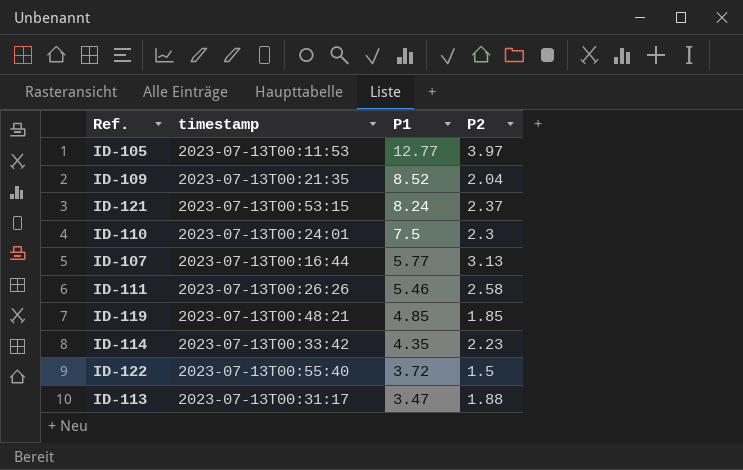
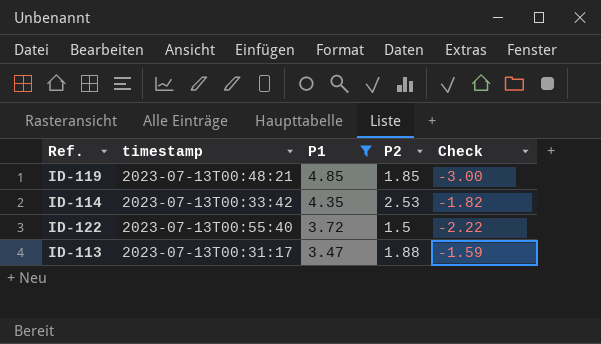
filter: none -> P1 <= 4.85
column Check | formula: none -> [P2] - [P1]
ID-114 | P2: 2.23 -> 2.53

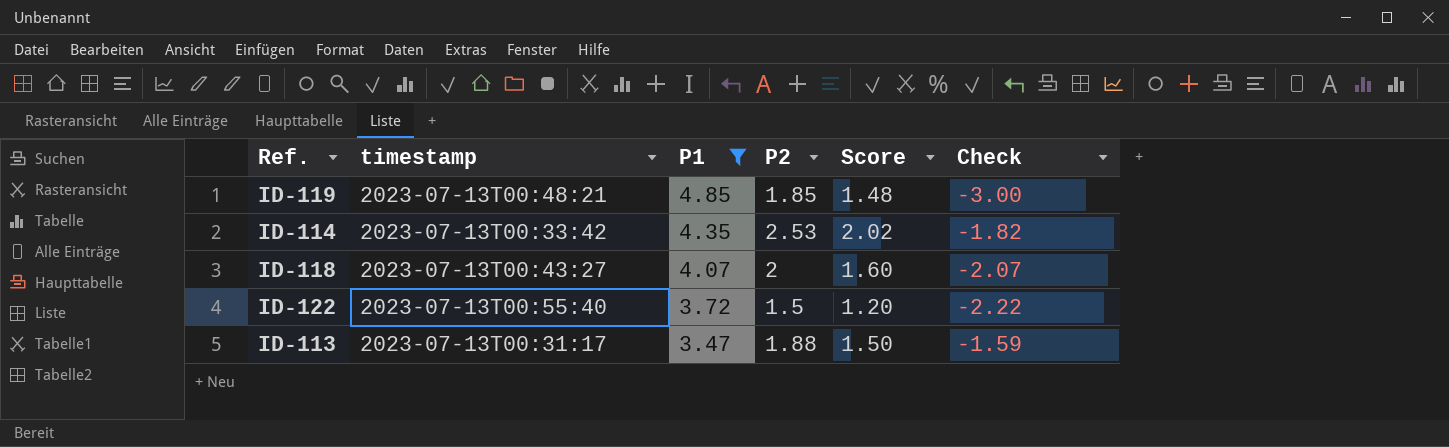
column Score | formula: none -> [P2] * 0.8
row ID-118: none -> 2023-07-13T00:43:27 | 4.07 | 2 | 1.60 | -2.07

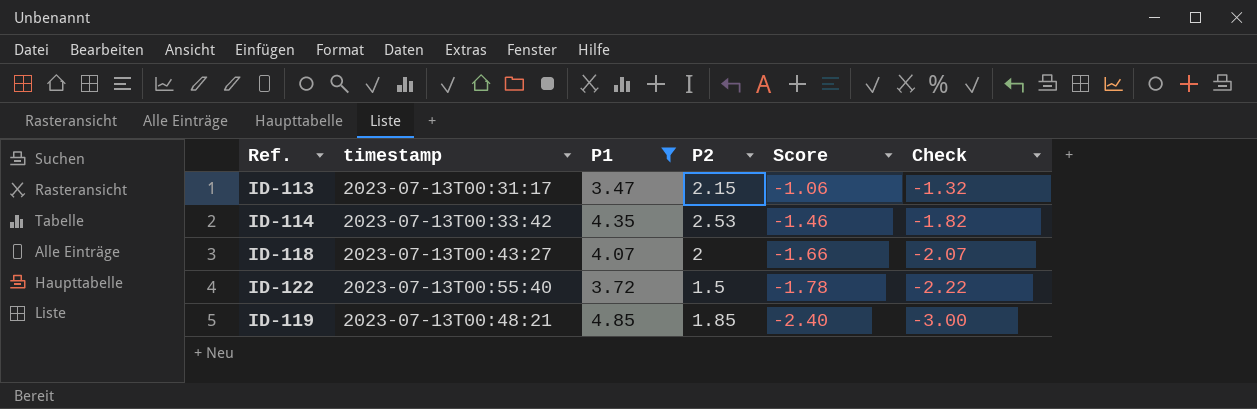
row order: P1 descending -> Score descending
column Score | formula: [P2] * 0.8 -> [Check] * 0.8
ID-113 | P2: 1.88 -> 2.15
ID-113 | Check: -1.59 -> -1.32

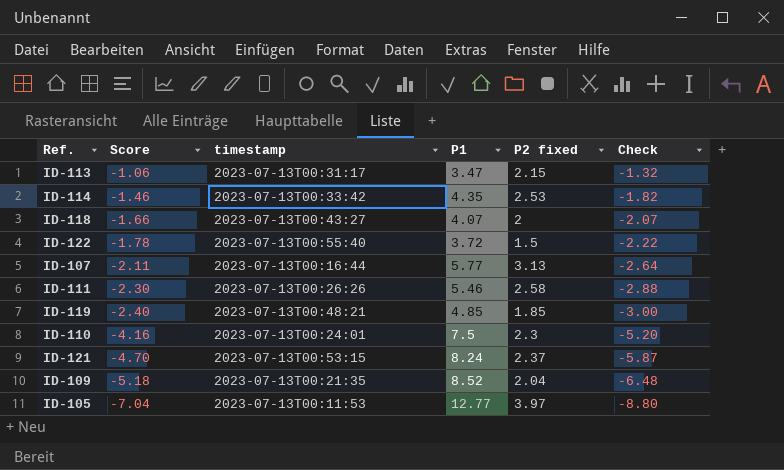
filter: P1 <= 4.85 -> none
column Score | position: 5 -> 2
column name: P2 -> P2 fixed

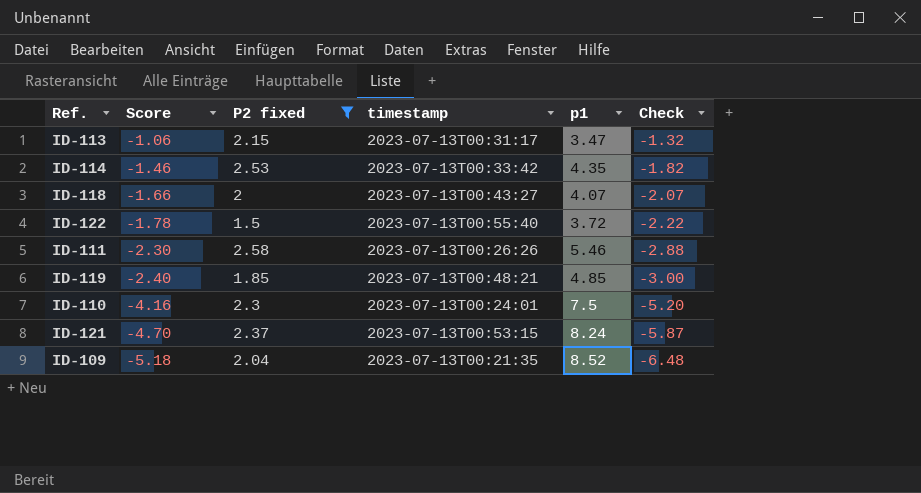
filter: none -> P2 fixed <= 2.58
column P2 fixed | position: 5 -> 3
column name: P1 -> p1

